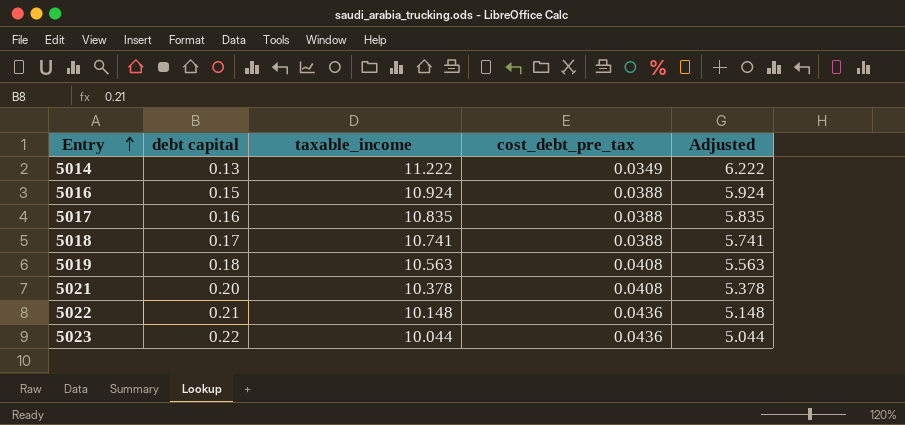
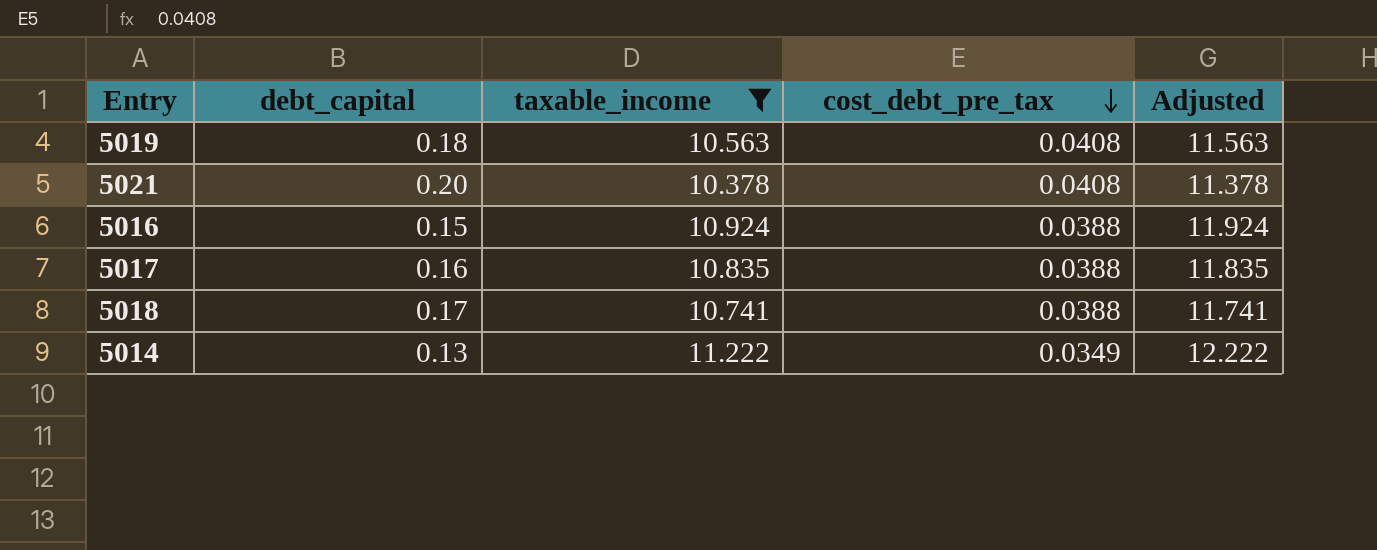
filter: none -> taxable_income >= 10.378
row order: Entry ascending -> cost_debt_pre_tax descending
column name: debt capital -> debt_capital
column Adjusted | formula: [taxable_income] - 5 -> [taxable_income] + 1

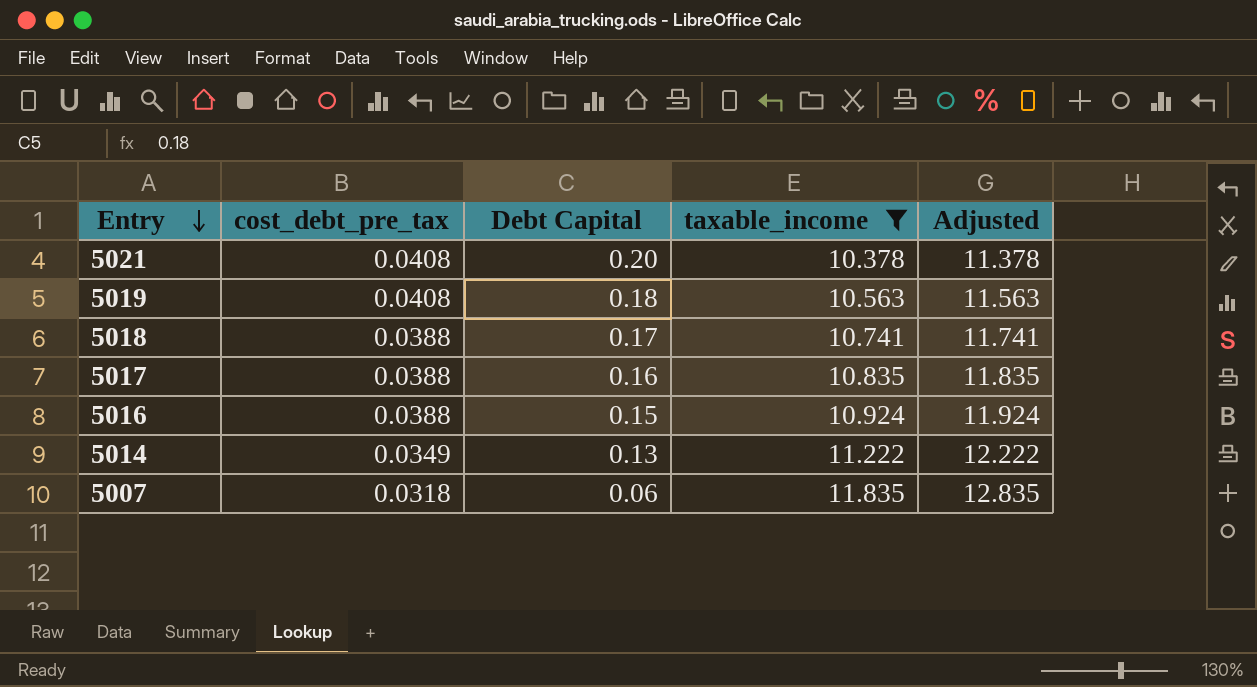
row order: cost_debt_pre_tax descending -> Entry descending
column cost_debt_pre_tax | position: 4 -> 2
column name: debt_capital -> Debt Capital
row 5007: none -> 0.0318 | 0.06 | 11.835 | 12.835

